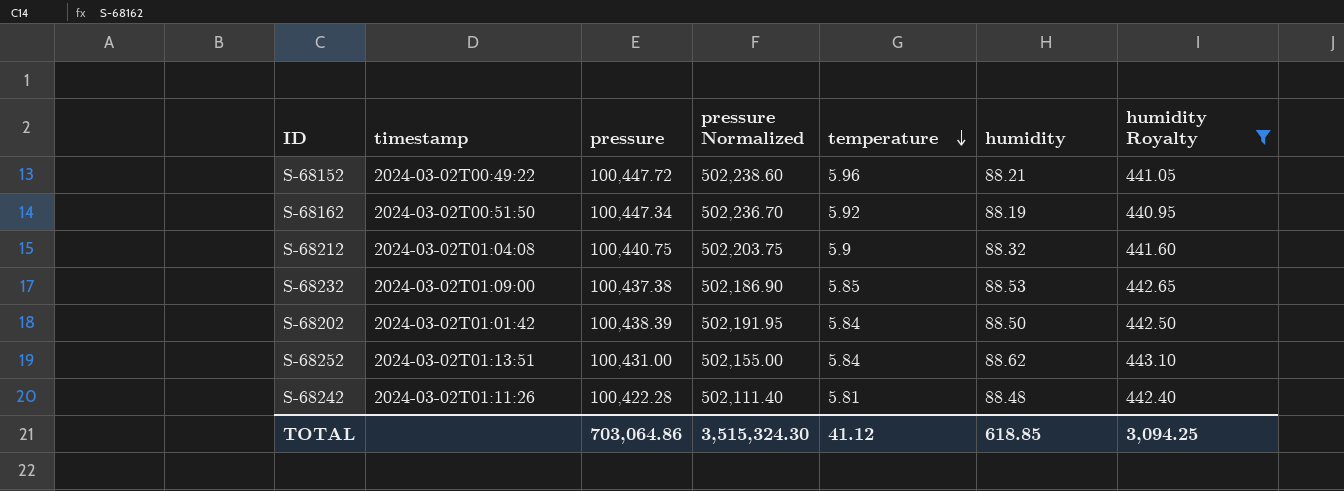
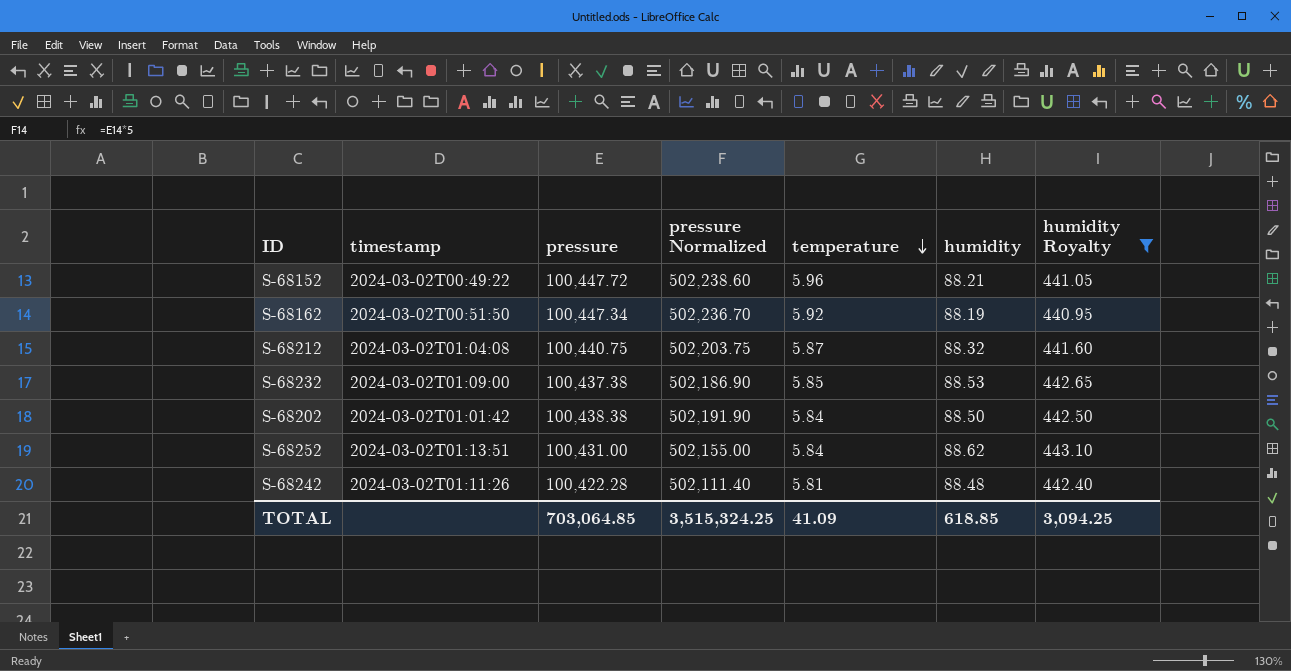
S-68212 | temperature: 5.9 -> 5.87
S-68202 | pressure: 100,438.39 -> 100,438.38
S-68202 | pressure Normalized: 502,191.95 -> 502,191.90
TOTAL | pressure: 703,064.86 -> 703,064.85
TOTAL | pressure Normalized: 3,515,324.30 -> 3,515,324.25
TOTAL | temperature: 41.12 -> 41.09

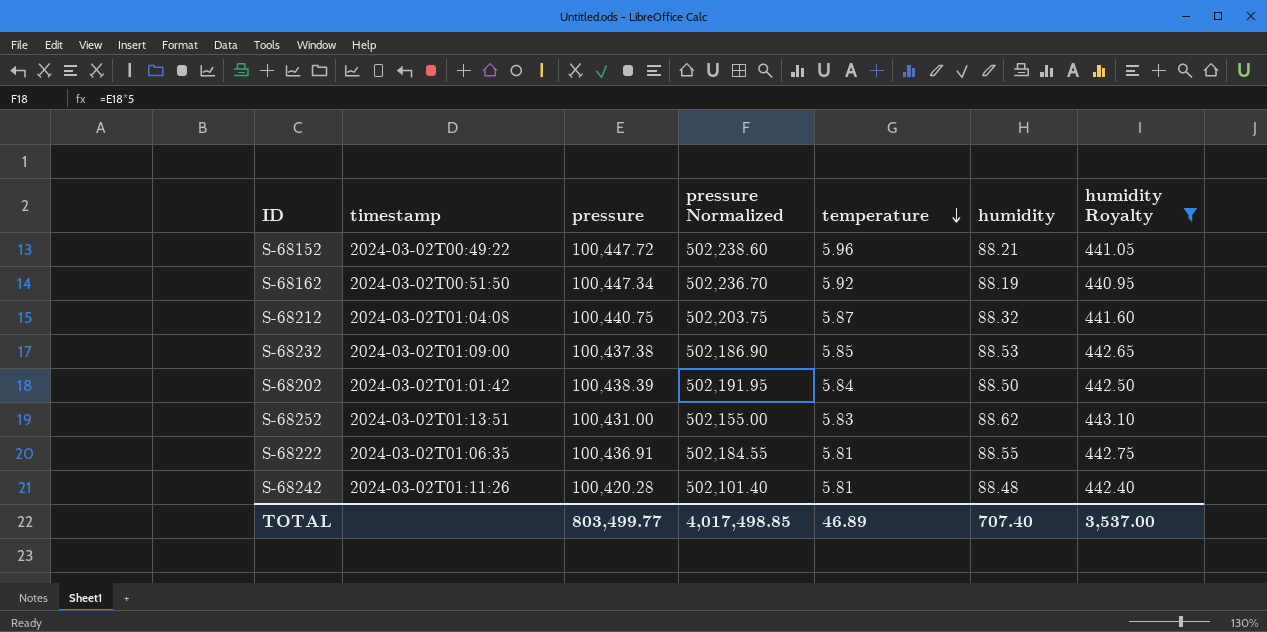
S-68202 | pressure: 100,438.38 -> 100,438.39
S-68202 | pressure Normalized: 502,191.90 -> 502,191.95
S-68252 | temperature: 5.84 -> 5.83
row S-68222: none -> 2024-03-02T01:06:35 | 100,436.91 | 502,184.55 | 5.81 | 88.55 | 442.75
S-68242 | pressure: 100,422.28 -> 100,420.28
S-68242 | pressure Normalized: 502,111.40 -> 502,101.40
TOTAL | pressure: 703,064.85 -> 803,499.77
TOTAL | pressure Normalized: 3,515,324.25 -> 4,017,498.85
TOTAL | temperature: 41.09 -> 46.89
TOTAL | humidity: 618.85 -> 707.40
TOTAL | humidity Royalty: 3,094.25 -> 3,537.00

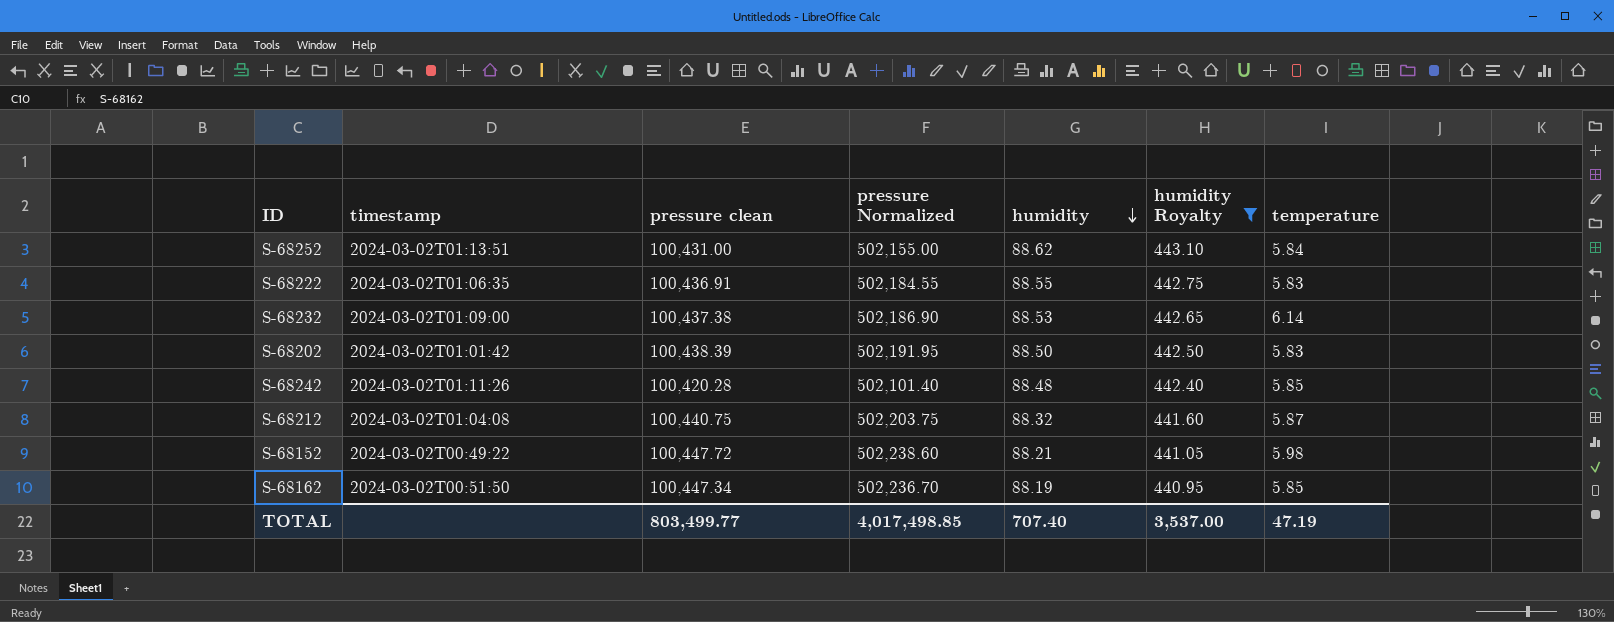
row order: temperature descending -> humidity descending
column name: pressure -> pressure clean
column temperature | position: 5 -> 7
S-68252 | temperature: 5.83 -> 5.84
S-68222 | temperature: 5.81 -> 5.83
S-68232 | temperature: 5.85 -> 6.14
S-68202 | temperature: 5.84 -> 5.83
S-68242 | temperature: 5.81 -> 5.85
S-68152 | temperature: 5.96 -> 5.98
S-68162 | temperature: 5.92 -> 5.85
TOTAL | temperature: 46.89 -> 47.19

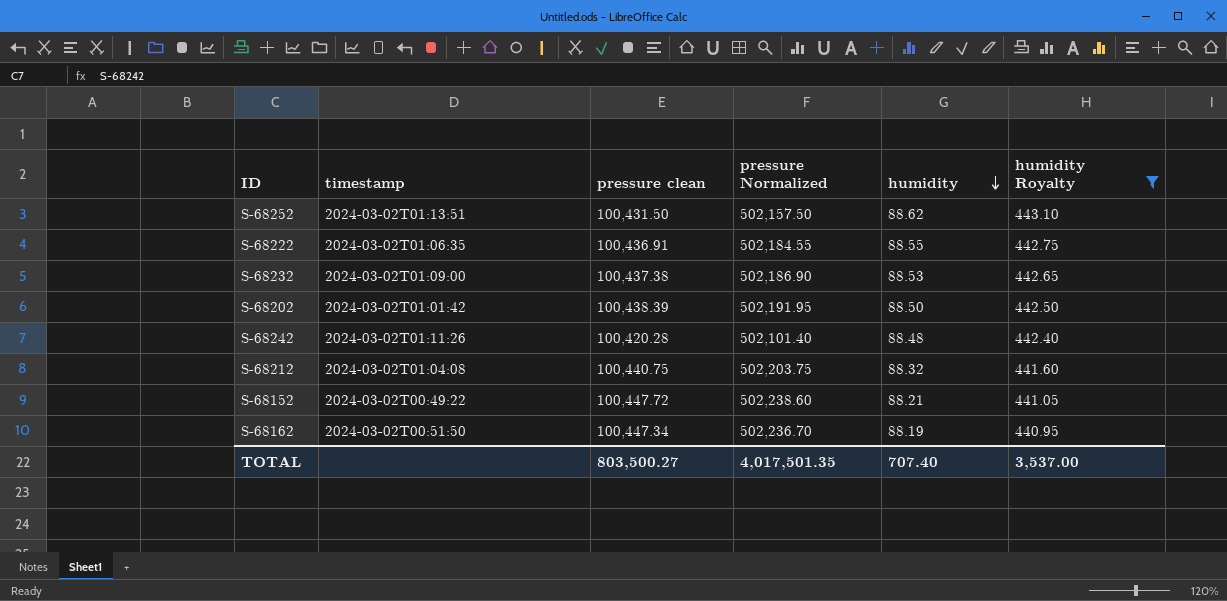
column temperature | position: 7 -> none
S-68252 | pressure clean: 100,431.00 -> 100,431.50
S-68252 | pressure Normalized: 502,155.00 -> 502,157.50
TOTAL | pressure clean: 803,499.77 -> 803,500.27
TOTAL | pressure Normalized: 4,017,498.85 -> 4,017,501.35

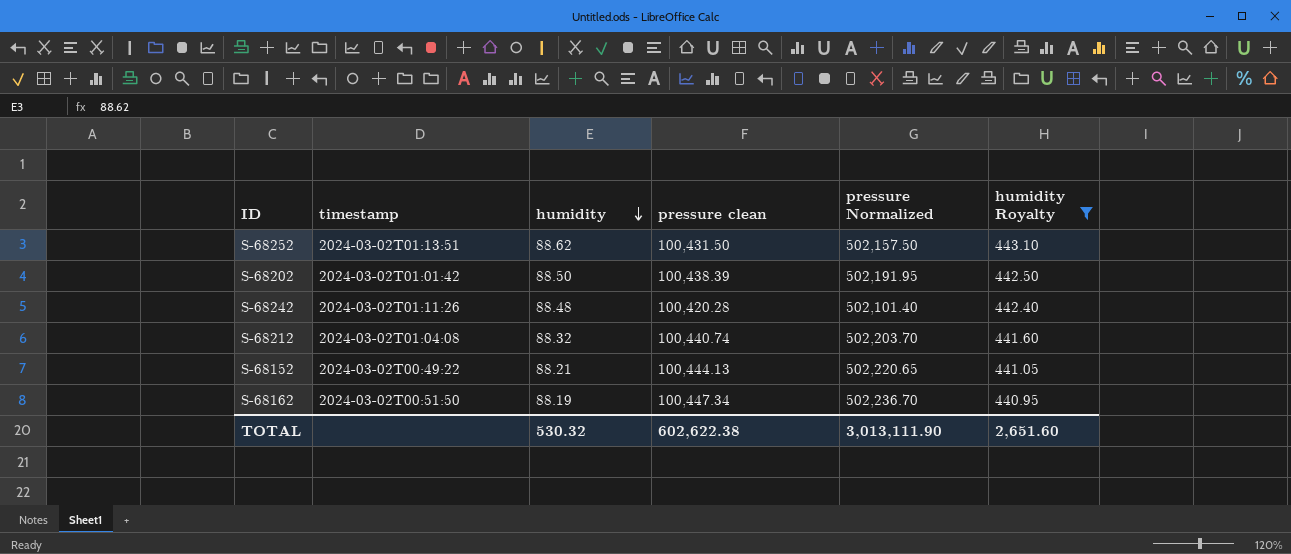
column humidity | position: 5 -> 3
row S-68222: 2024-03-02T01:06:35 | 100,436.91 | 502,184.55 | 88.55 | 442.75 -> none
row S-68232: 2024-03-02T01:09:00 | 100,437.38 | 502,186.90 | 88.53 | 442.65 -> none
S-68212 | pressure clean: 100,440.75 -> 100,440.74
S-68212 | pressure Normalized: 502,203.75 -> 502,203.70
S-68152 | pressure clean: 100,447.72 -> 100,444.13
S-68152 | pressure Normalized: 502,238.60 -> 502,220.65
TOTAL | humidity: 707.40 -> 530.32
TOTAL | pressure clean: 803,500.27 -> 602,622.38
TOTAL | pressure Normalized: 4,017,501.35 -> 3,013,111.90
TOTAL | humidity Royalty: 3,537.00 -> 2,651.60

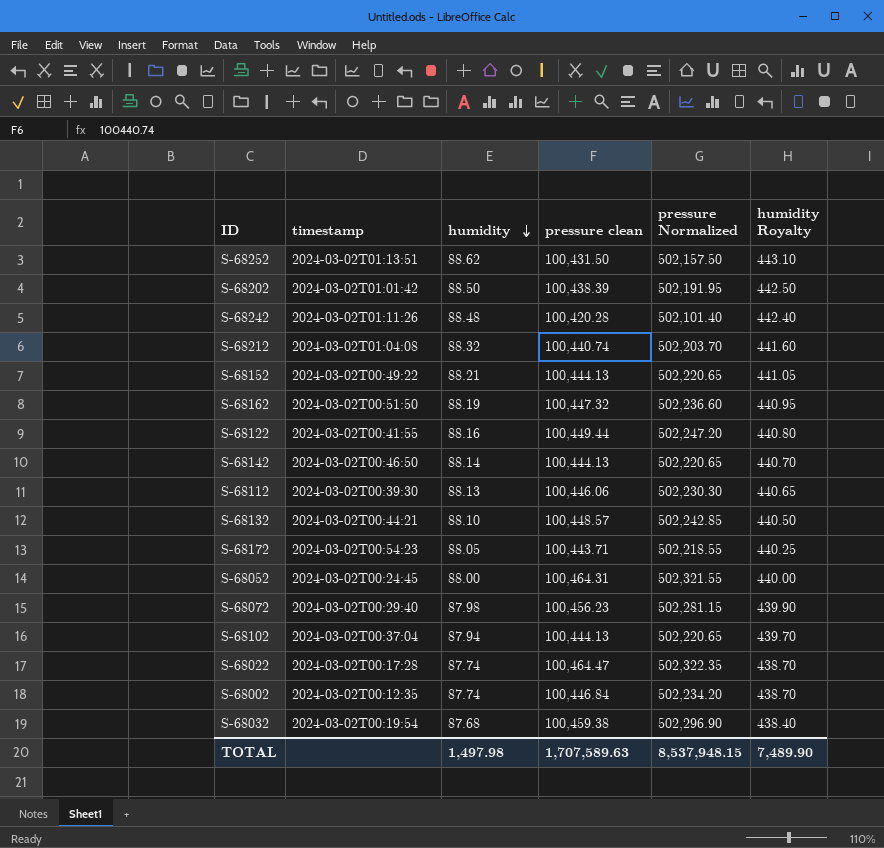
filter: humidity Royalty >= 440.95 -> none
S-68162 | pressure clean: 100,447.34 -> 100,447.32
S-68162 | pressure Normalized: 502,236.70 -> 502,236.60
TOTAL | humidity: 530.32 -> 1,497.98
TOTAL | pressure clean: 602,622.38 -> 1,707,589.63
TOTAL | pressure Normalized: 3,013,111.90 -> 8,537,948.15
TOTAL | humidity Royalty: 2,651.60 -> 7,489.90

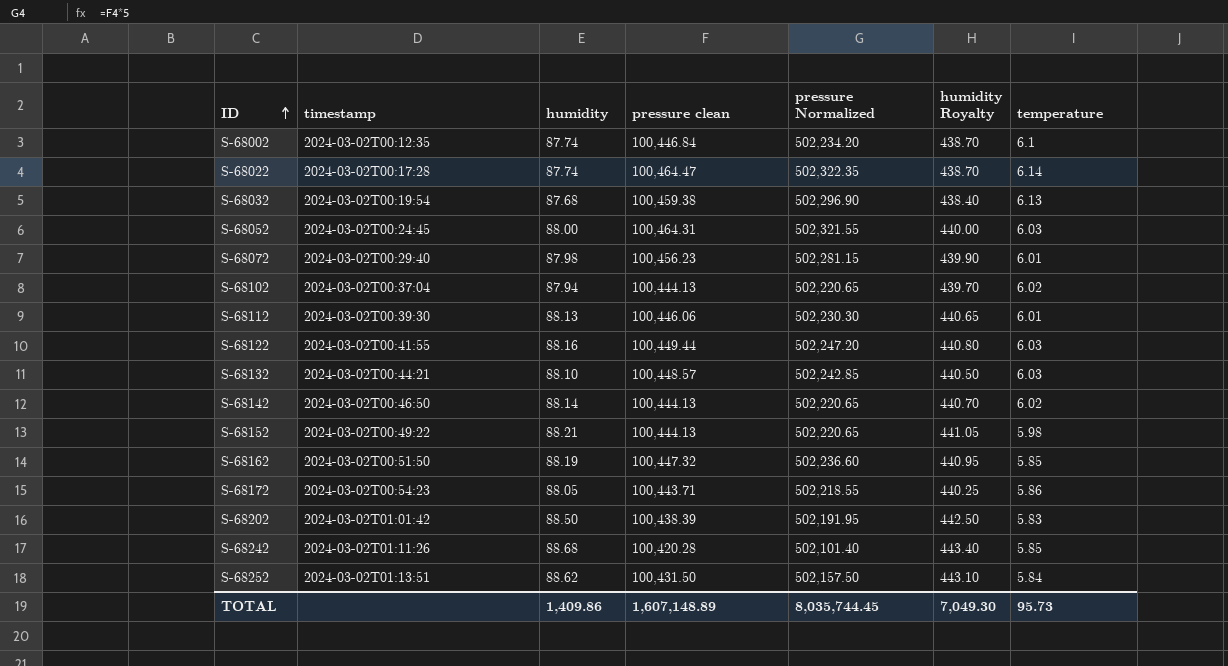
row order: humidity descending -> ID ascending
column temperature | position: none -> 7
row S-68212: 2024-03-02T01:04:08 | 88.32 | 100,440.74 | 502,203.70 | 441.60 -> none
S-68242 | humidity: 88.48 -> 88.68
S-68242 | humidity Royalty: 442.40 -> 443.40
TOTAL | humidity: 1,497.98 -> 1,409.86
TOTAL | pressure clean: 1,707,589.63 -> 1,607,148.89
TOTAL | pressure Normalized: 8,537,948.15 -> 8,035,744.45
TOTAL | humidity Royalty: 7,489.90 -> 7,049.30

